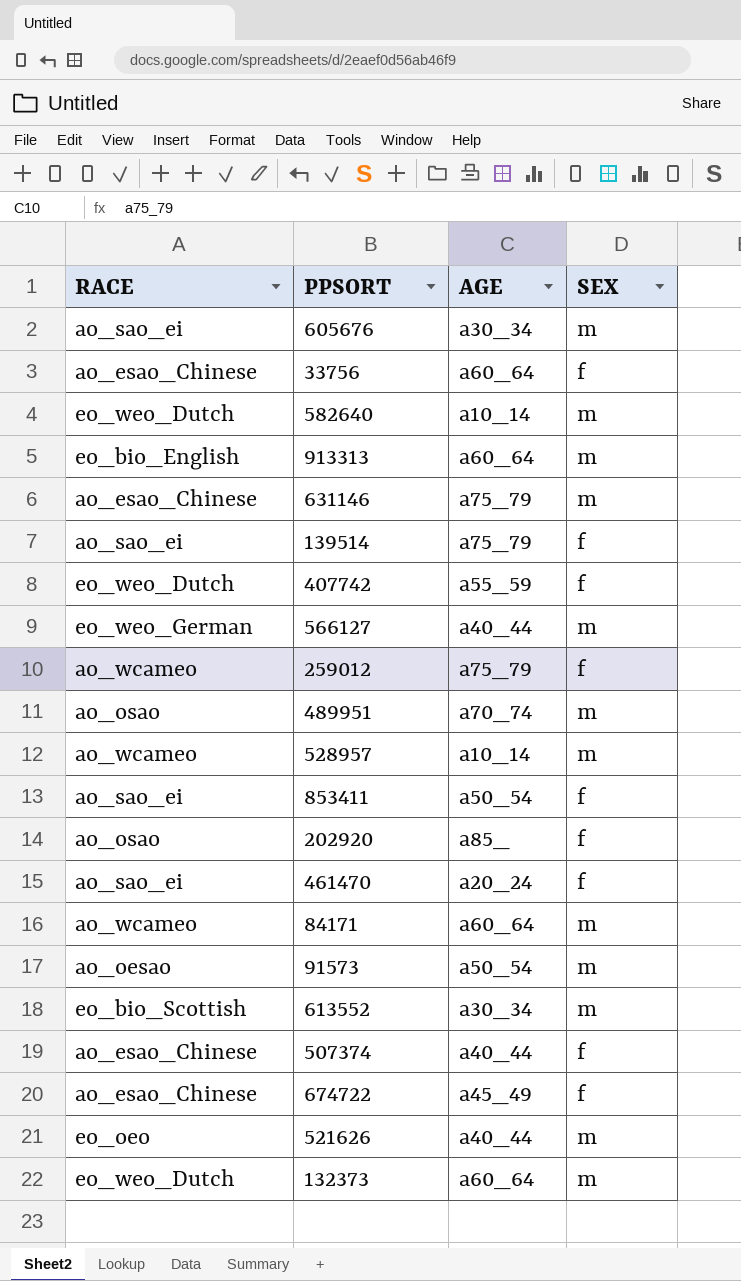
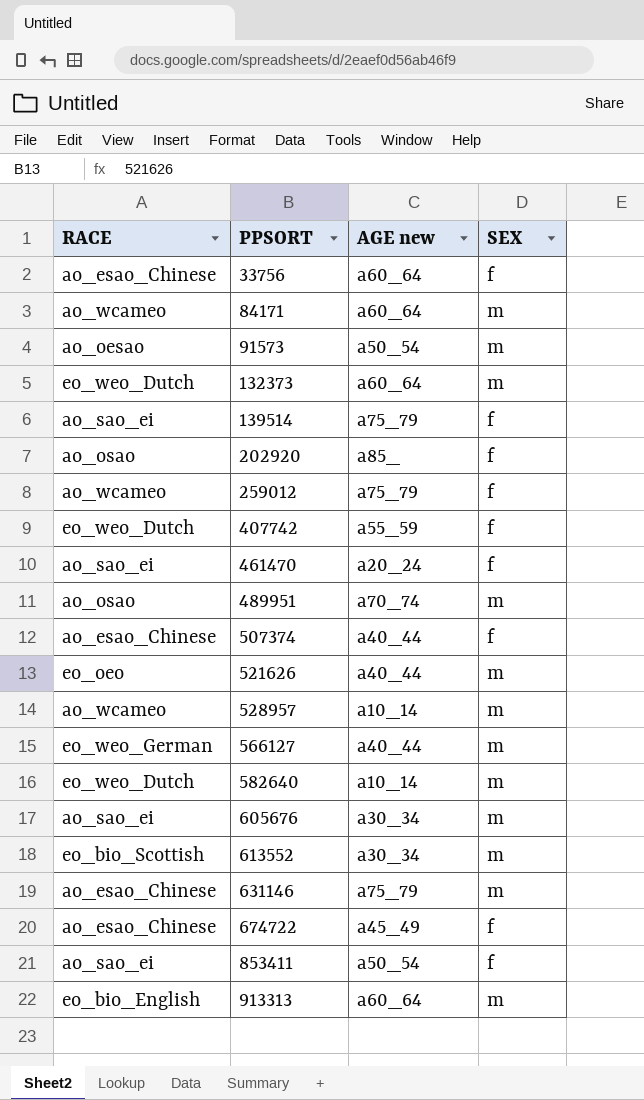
row order: none -> PPSORT ascending
column name: AGE -> AGE new

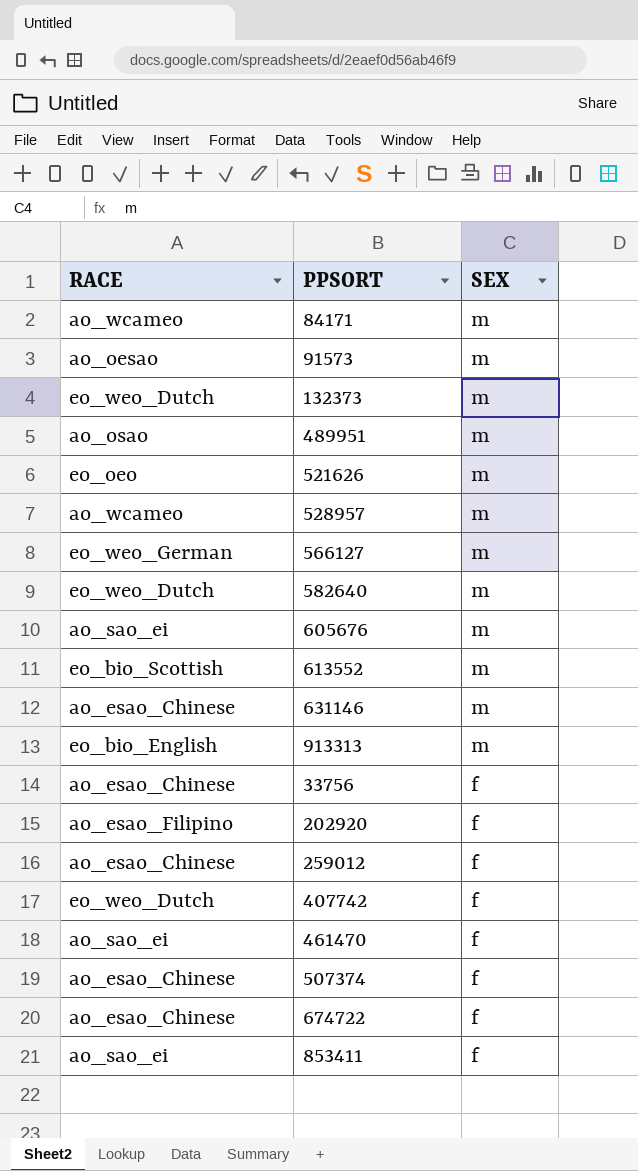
row order: PPSORT ascending -> SEX descending
column AGE new | position: 3 -> none
row 139514: ao_sao_ei | a75_79 | f -> none
202920 | RACE: ao_osao -> ao_esao_Filipino
259012 | RACE: ao_wcameo -> ao_esao_Chinese

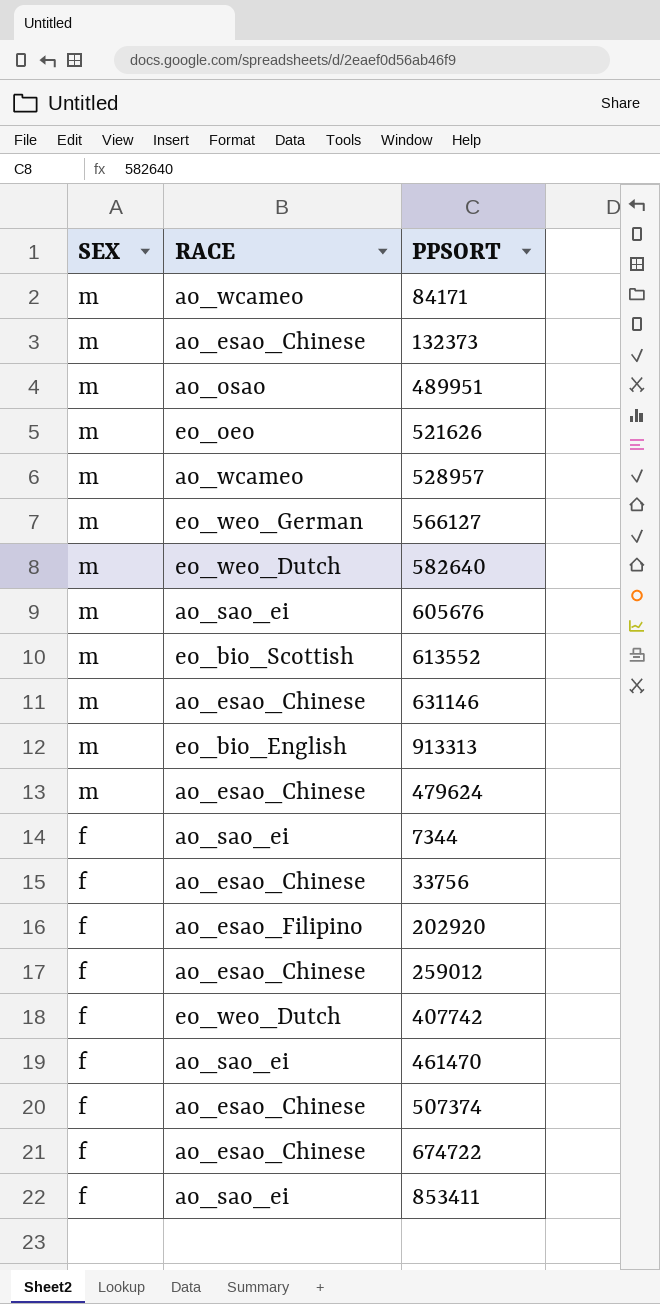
column SEX | position: 3 -> 1
row 91573: ao_oesao | m -> none
132373 | RACE: eo_weo_Dutch -> ao_esao_Chinese
row 479624: none -> m | ao_esao_Chinese
row 7344: none -> f | ao_sao_ei

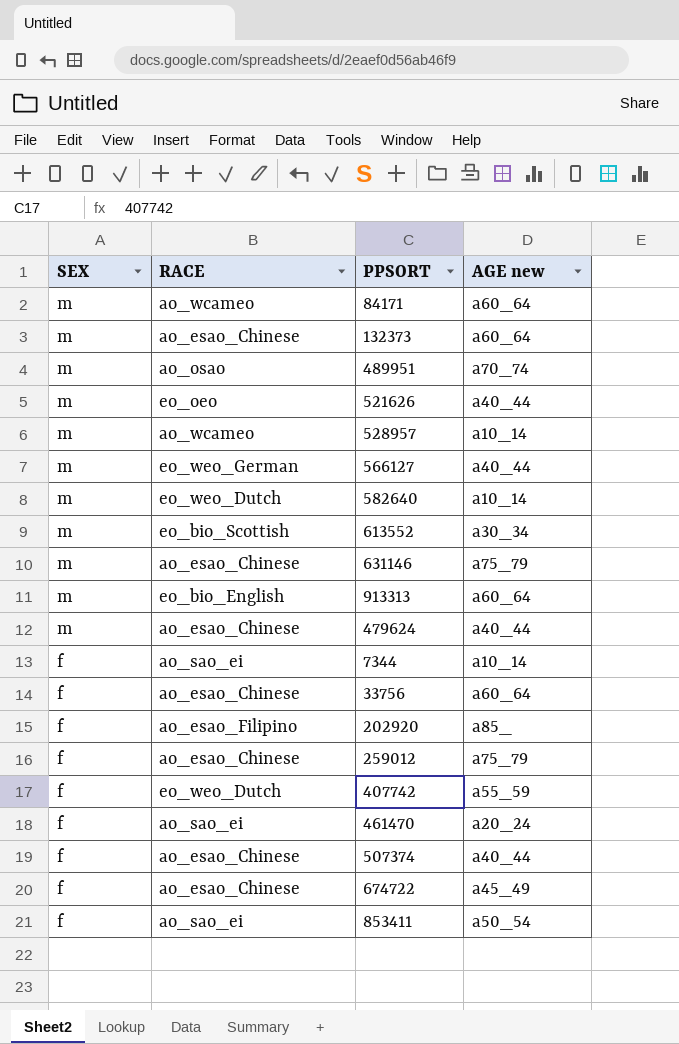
column AGE new | position: none -> 4
row 605676: m | ao_sao_ei -> none

